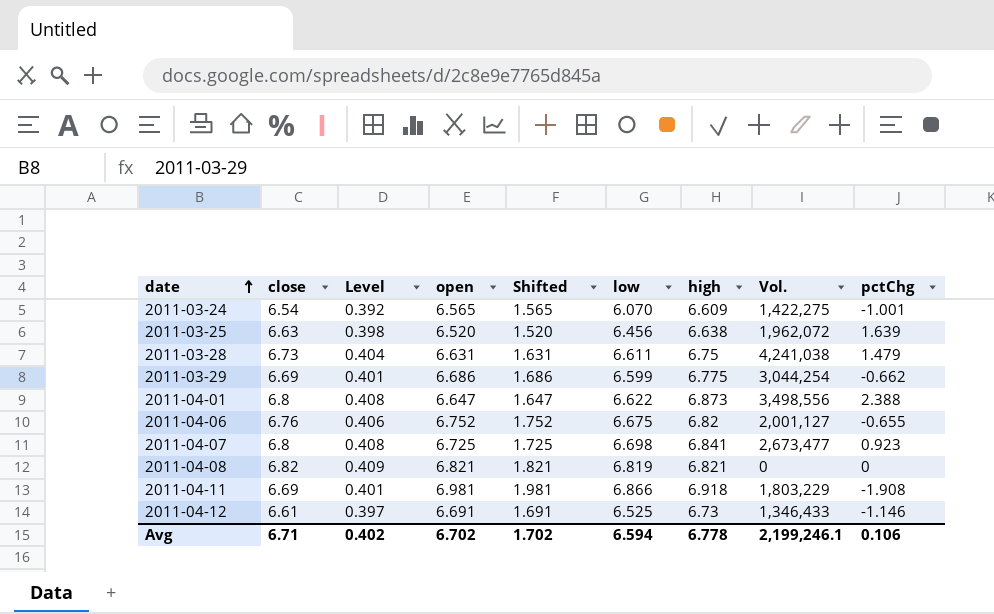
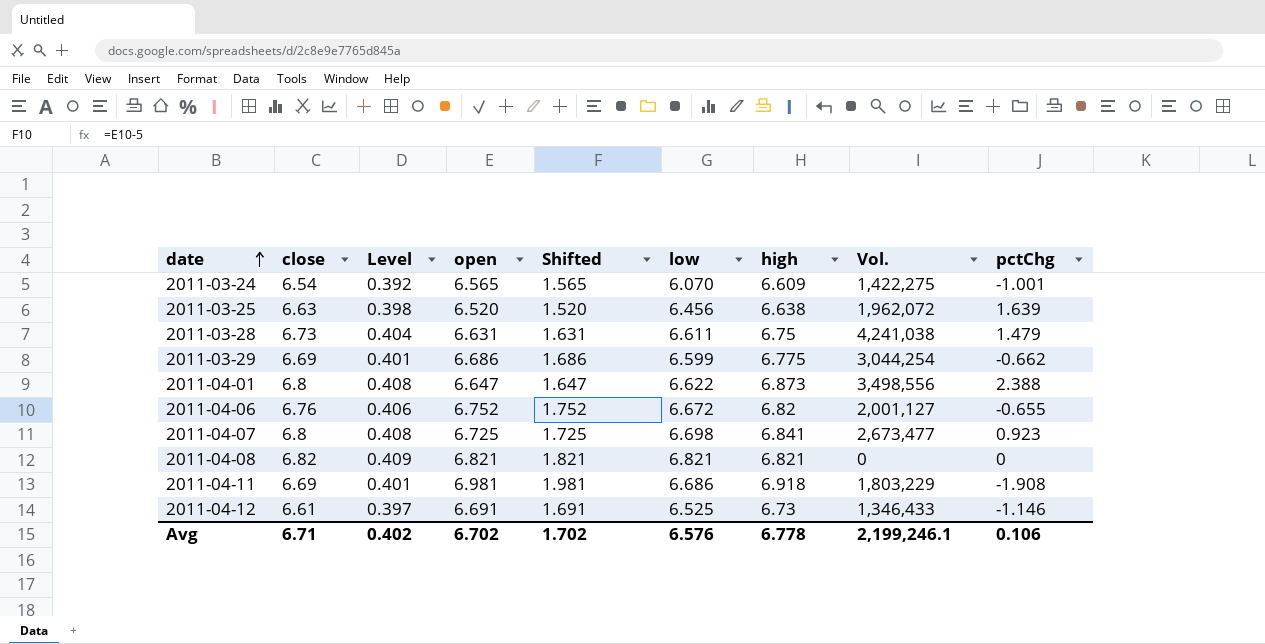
2011-04-06 | low: 6.675 -> 6.672
2011-04-08 | low: 6.819 -> 6.821
2011-04-11 | low: 6.866 -> 6.686
Avg | low: 6.594 -> 6.576

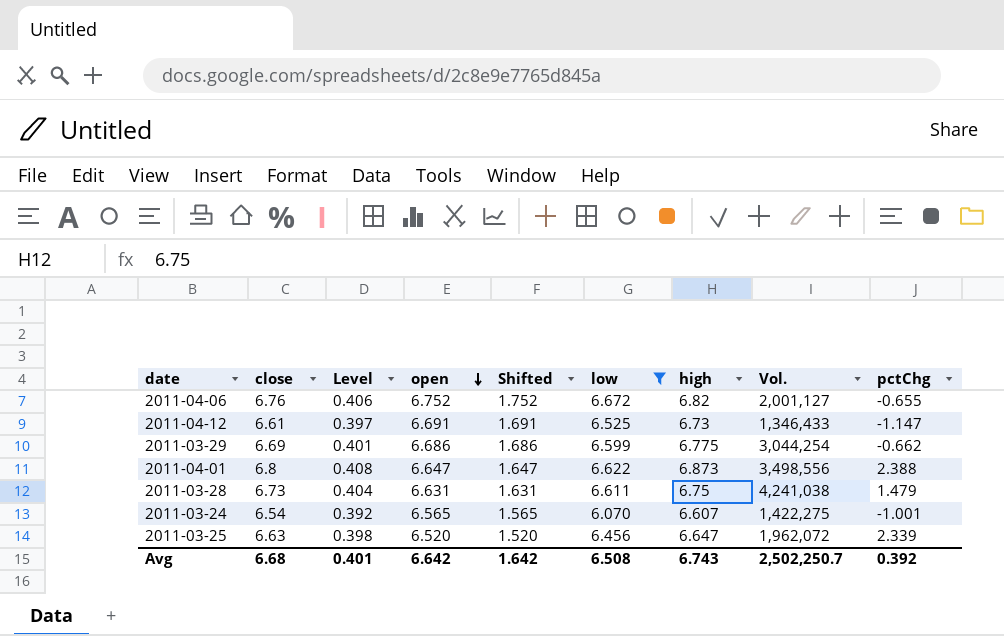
filter: none -> low <= 6.672
row order: date ascending -> open descending
2011-04-12 | pctChg: -1.146 -> -1.147
2011-03-24 | high: 6.609 -> 6.607
2011-03-25 | high: 6.638 -> 6.647
2011-03-25 | pctChg: 1.639 -> 2.339
Avg | close: 6.71 -> 6.68
Avg | Level: 0.402 -> 0.401
Avg | open: 6.702 -> 6.642
Avg | Shifted: 1.702 -> 1.642
Avg | low: 6.576 -> 6.508
Avg | high: 6.778 -> 6.743
Avg | Vol.: 2,199,246.1 -> 2,502,250.7
Avg | pctChg: 0.106 -> 0.392

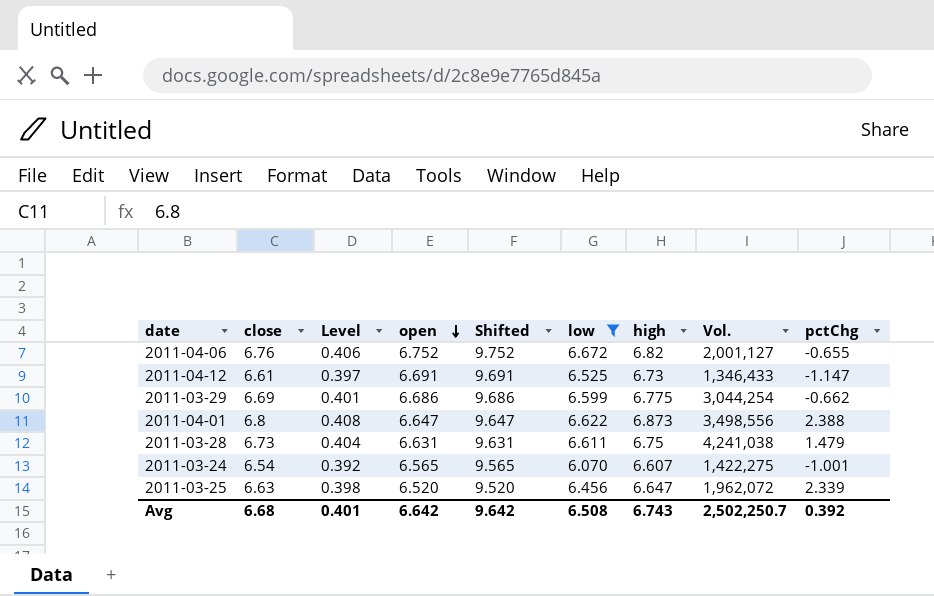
column Shifted | formula: [open] - 5 -> [open] + 3
Avg | Shifted: 1.642 -> 9.642

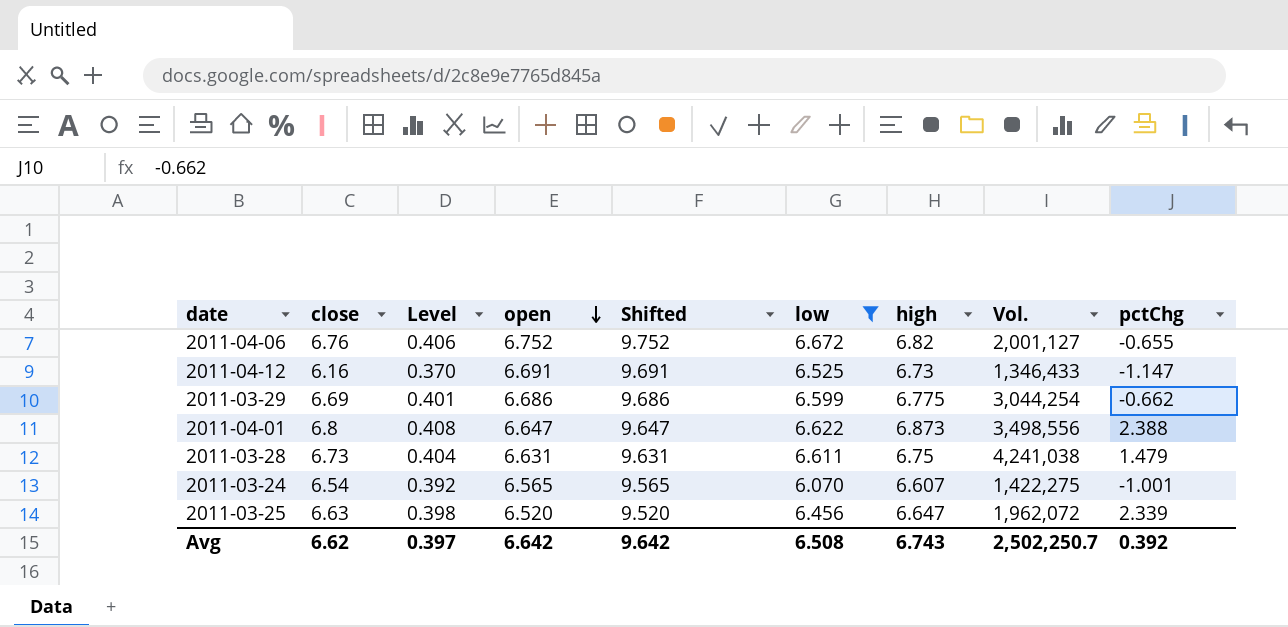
2011-04-12 | close: 6.61 -> 6.16
2011-04-12 | Level: 0.397 -> 0.370
Avg | close: 6.68 -> 6.62
Avg | Level: 0.401 -> 0.397

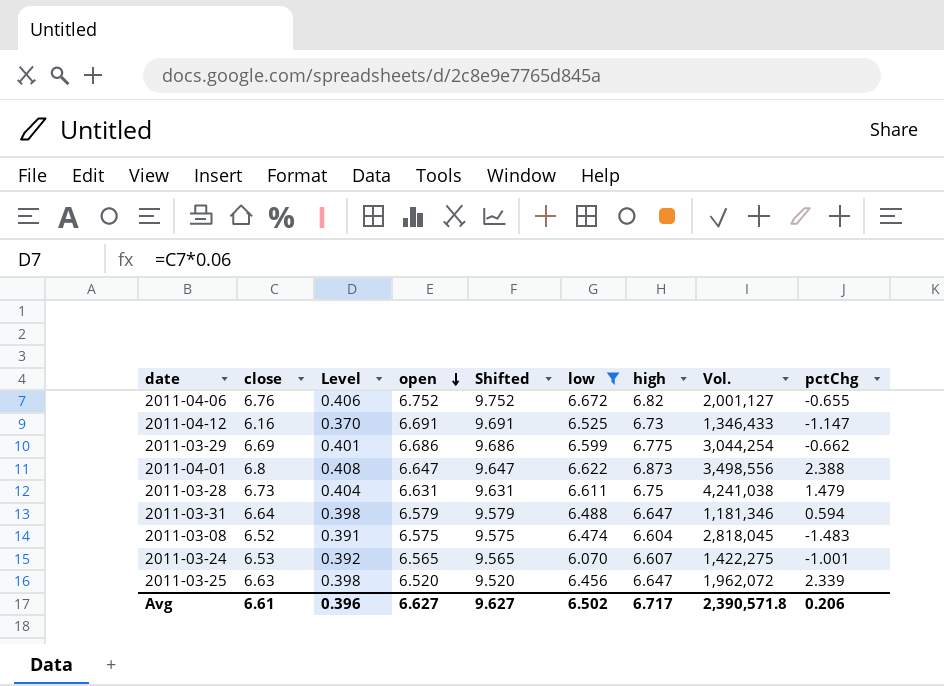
row 2011-03-31: none -> 6.64 | 0.398 | 6.579 | 9.579 | 6.488 | 6.647 | 1,181,346 | 0.594
row 2011-03-08: none -> 6.52 | 0.391 | 6.575 | 9.575 | 6.474 | 6.604 | 2,818,045 | -1.483
2011-03-24 | close: 6.54 -> 6.53
Avg | close: 6.62 -> 6.61
Avg | Level: 0.397 -> 0.396
Avg | open: 6.642 -> 6.627
Avg | Shifted: 9.642 -> 9.627
Avg | low: 6.508 -> 6.502
Avg | high: 6.743 -> 6.717
Avg | Vol.: 2,502,250.7 -> 2,390,571.8
Avg | pctChg: 0.392 -> 0.206

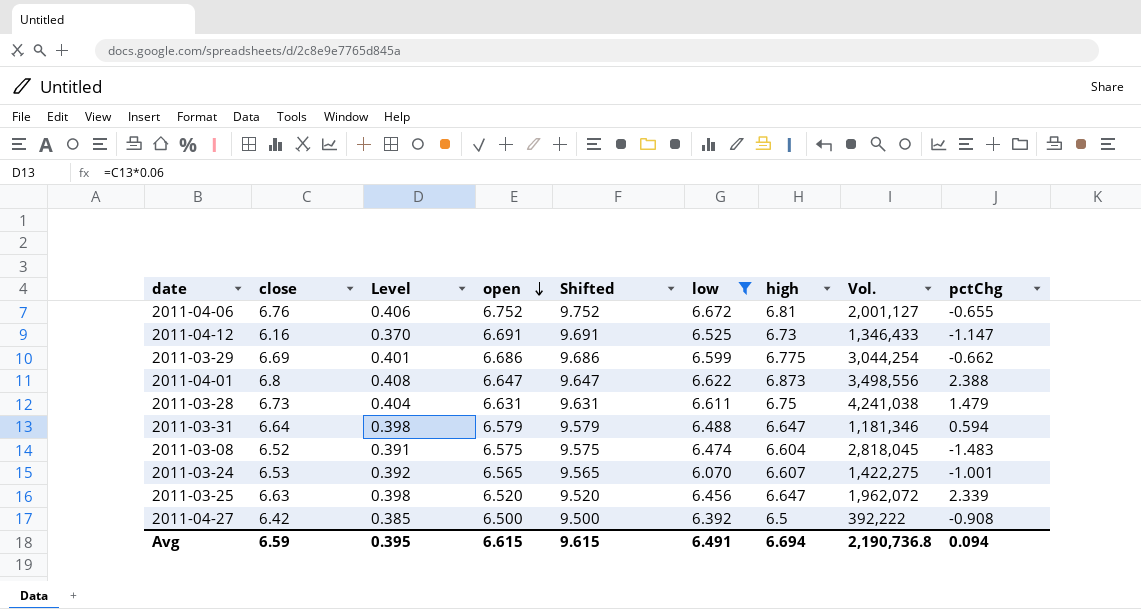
2011-04-06 | high: 6.82 -> 6.81
row 2011-04-27: none -> 6.42 | 0.385 | 6.500 | 9.500 | 6.392 | 6.5 | 392,222 | -0.908
Avg | close: 6.61 -> 6.59
Avg | Level: 0.396 -> 0.395
Avg | open: 6.627 -> 6.615
Avg | Shifted: 9.627 -> 9.615
Avg | low: 6.502 -> 6.491
Avg | high: 6.717 -> 6.694
Avg | Vol.: 2,390,571.8 -> 2,190,736.8
Avg | pctChg: 0.206 -> 0.094

